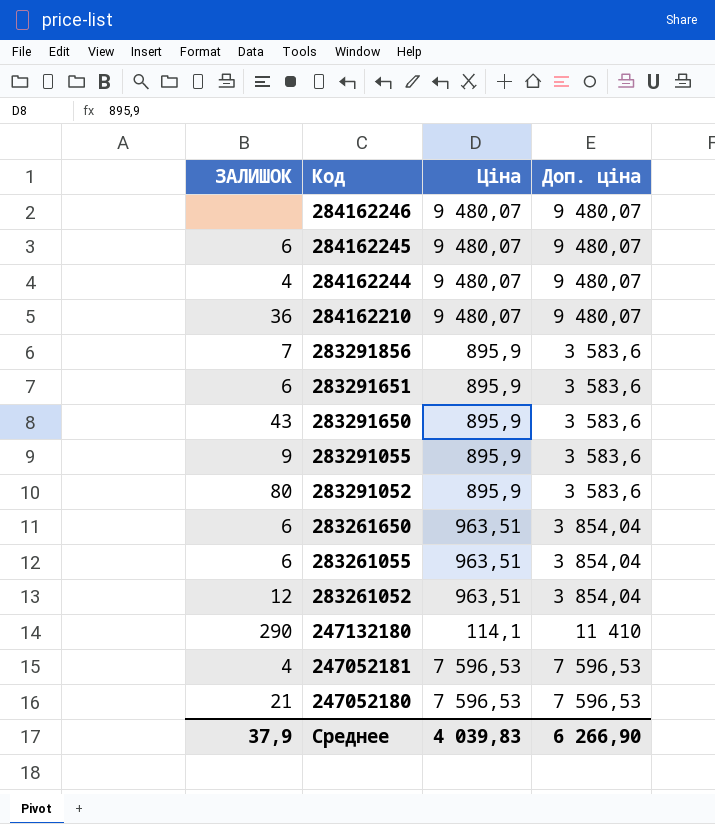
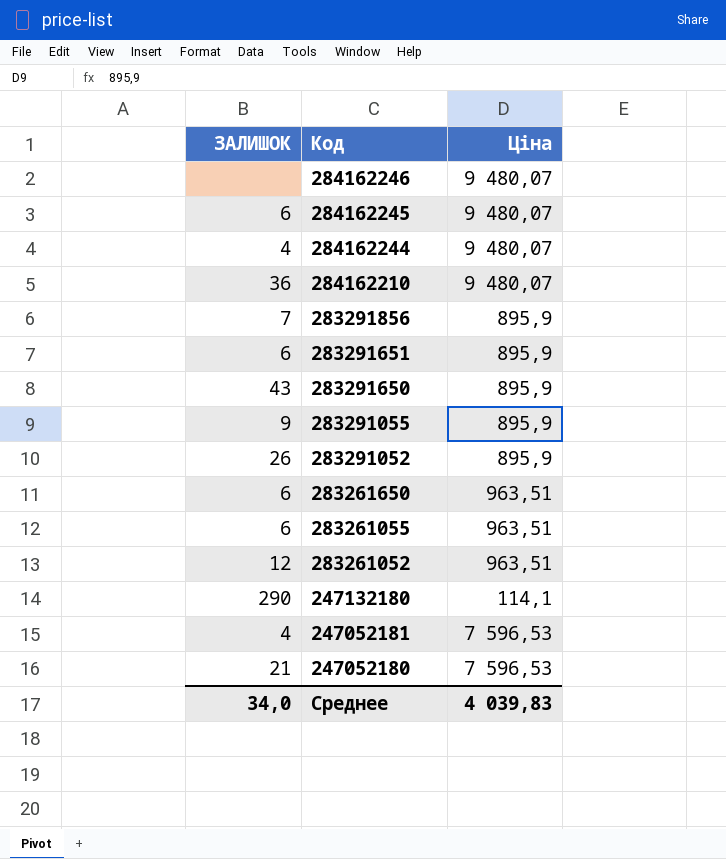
column Доп. ціна | position: 4 -> none
283291052 | ЗАЛИШОК: 80 -> 26
Среднее | ЗАЛИШОК: 37,9 -> 34,0

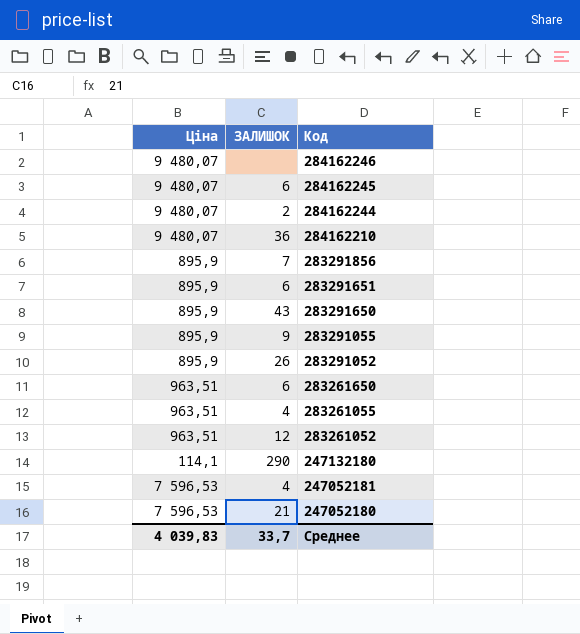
column Ціна | position: 3 -> 1
284162244 | ЗАЛИШОК: 4 -> 2
283261055 | ЗАЛИШОК: 6 -> 4
Среднее | ЗАЛИШОК: 34,0 -> 33,7

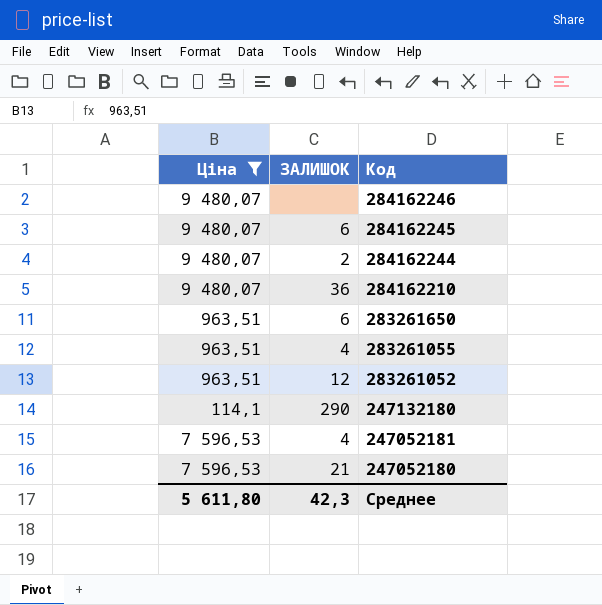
filter: none -> Ціна != 895,9
Среднее | Ціна: 4 039,83 -> 5 611,80
Среднее | ЗАЛИШОК: 33,7 -> 42,3

